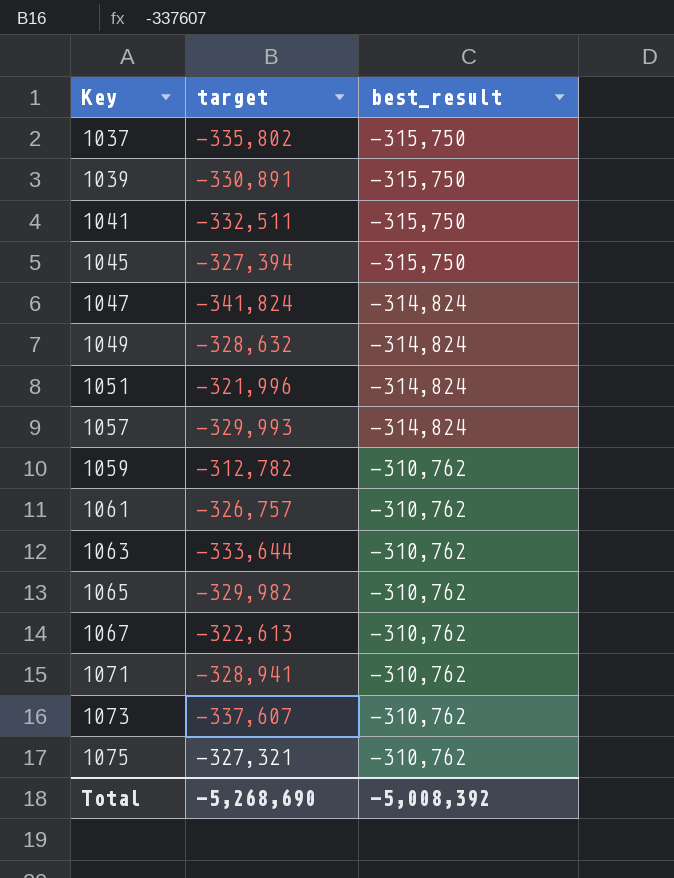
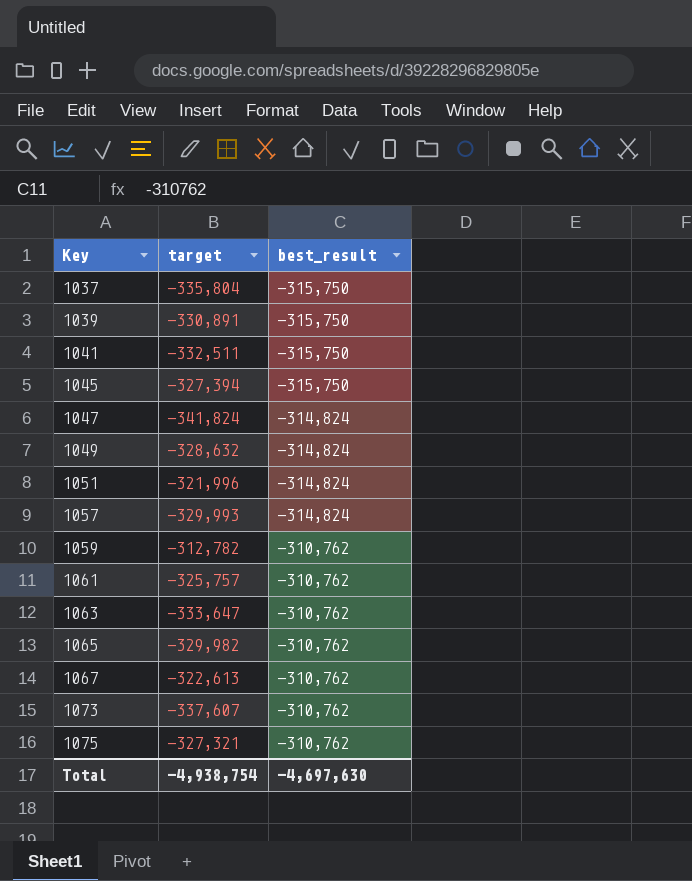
row 1071: -328,941 | -310,762 -> none
1037 | target: -335,802 -> -335,804
1061 | target: -326,757 -> -325,757
1063 | target: -333,644 -> -333,647
Total | target: -5,268,690 -> -4,938,754
Total | best_result: -5,008,392 -> -4,697,630

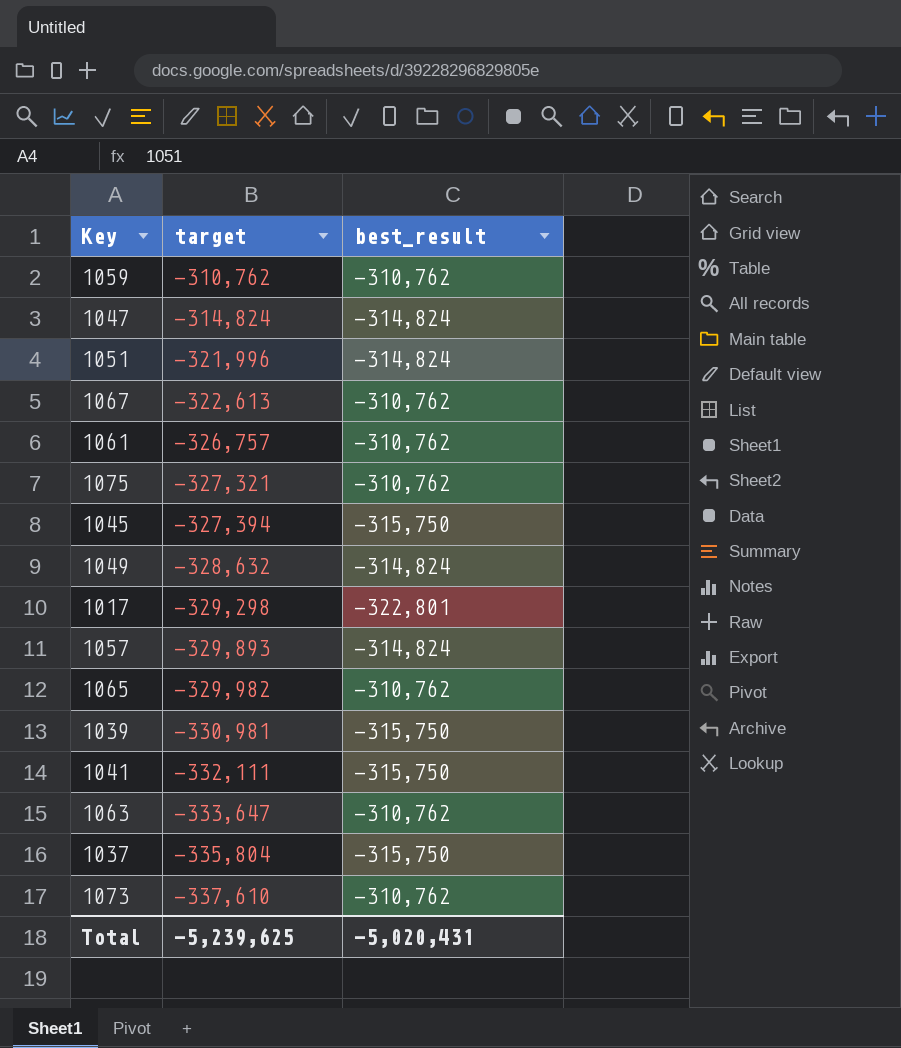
row order: Key ascending -> target descending
1059 | target: -312,782 -> -310,762
1047 | target: -341,824 -> -314,824
1061 | target: -325,757 -> -326,757
row 1017: none -> -329,298 | -322,801
1057 | target: -329,993 -> -329,893
1039 | target: -330,891 -> -330,981
1041 | target: -332,511 -> -332,111
1073 | target: -337,607 -> -337,610
Total | target: -4,938,754 -> -5,239,625
Total | best_result: -4,697,630 -> -5,020,431

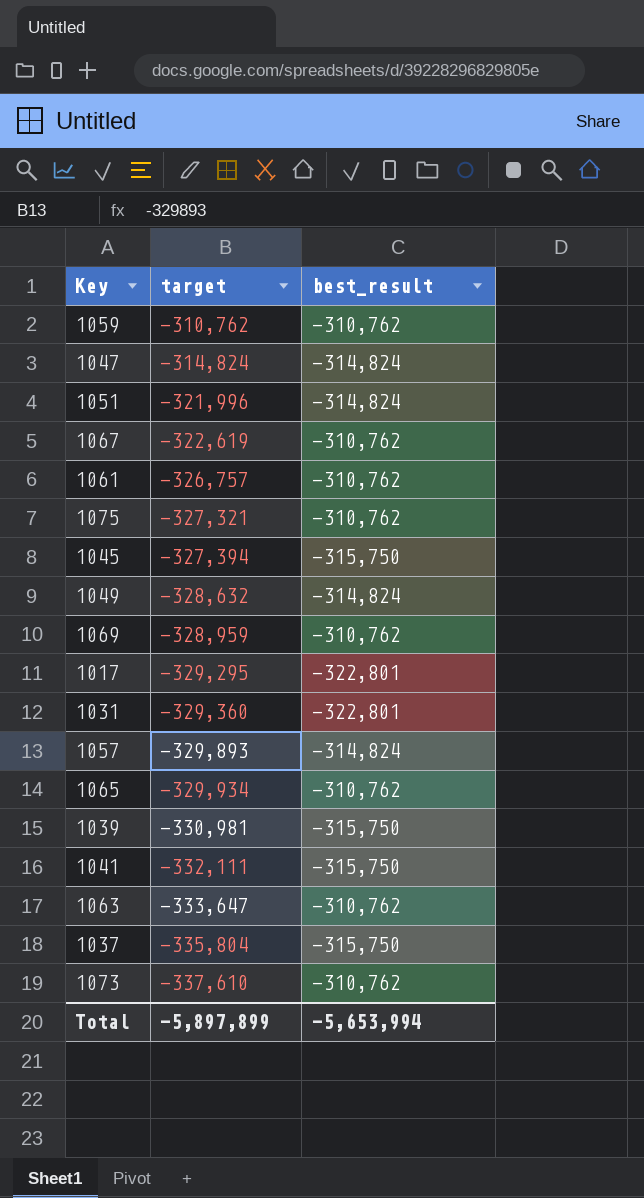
1067 | target: -322,613 -> -322,619
row 1069: none -> -328,959 | -310,762
1017 | target: -329,298 -> -329,295
row 1031: none -> -329,360 | -322,801
1065 | target: -329,982 -> -329,934
Total | target: -5,239,625 -> -5,897,899
Total | best_result: -5,020,431 -> -5,653,994

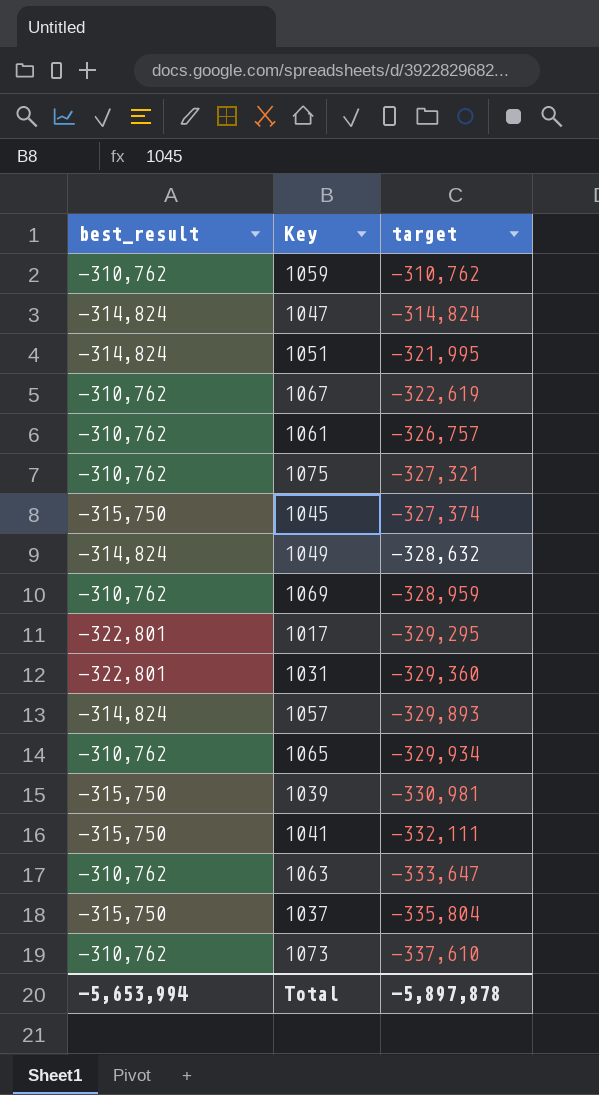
column best_result | position: 3 -> 1
1051 | target: -321,996 -> -321,995
1045 | target: -327,394 -> -327,374
Total | target: -5,897,899 -> -5,897,878

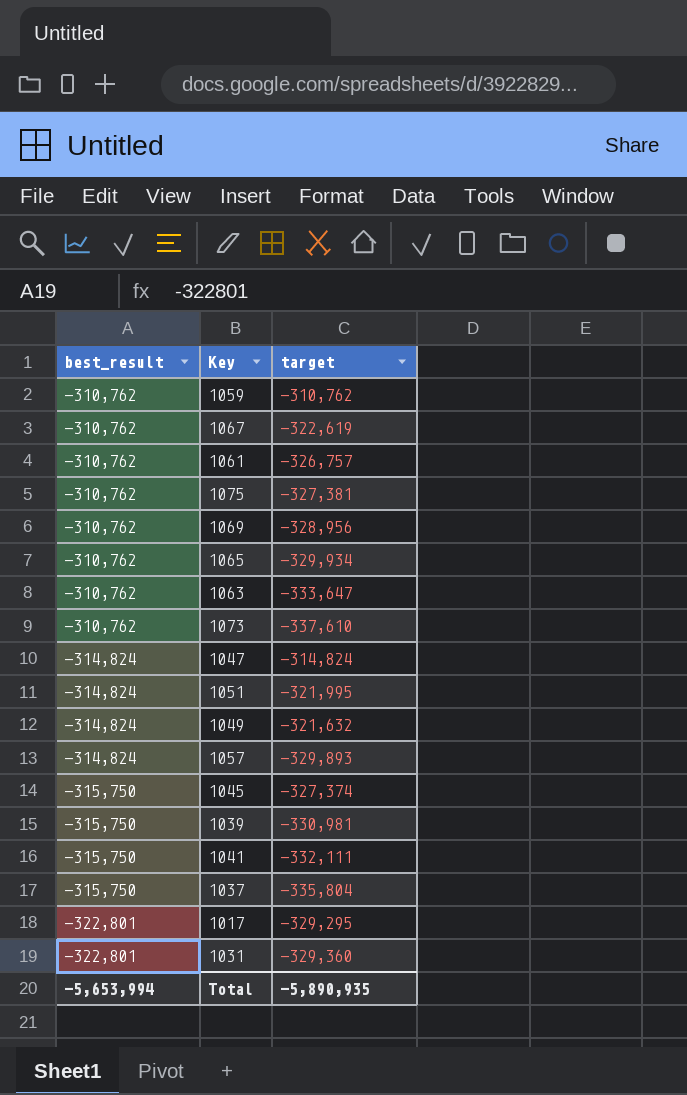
row order: target descending -> best_result descending
1075 | target: -327,321 -> -327,381
1069 | target: -328,959 -> -328,956
1049 | target: -328,632 -> -321,632
Total | target: -5,897,878 -> -5,890,935

